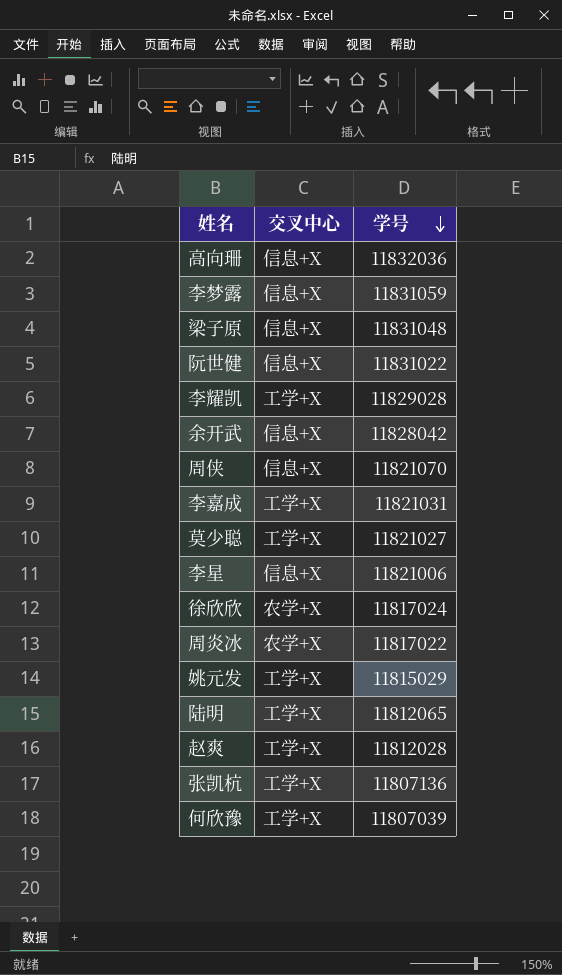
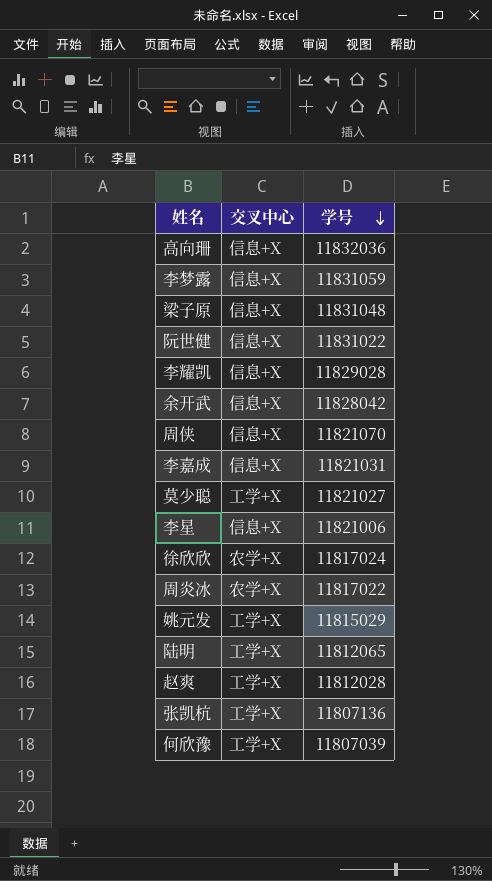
李耀凯 | 交叉中心: 工学+X -> 信息+X
李嘉成 | 交叉中心: 工学+X -> 信息+X

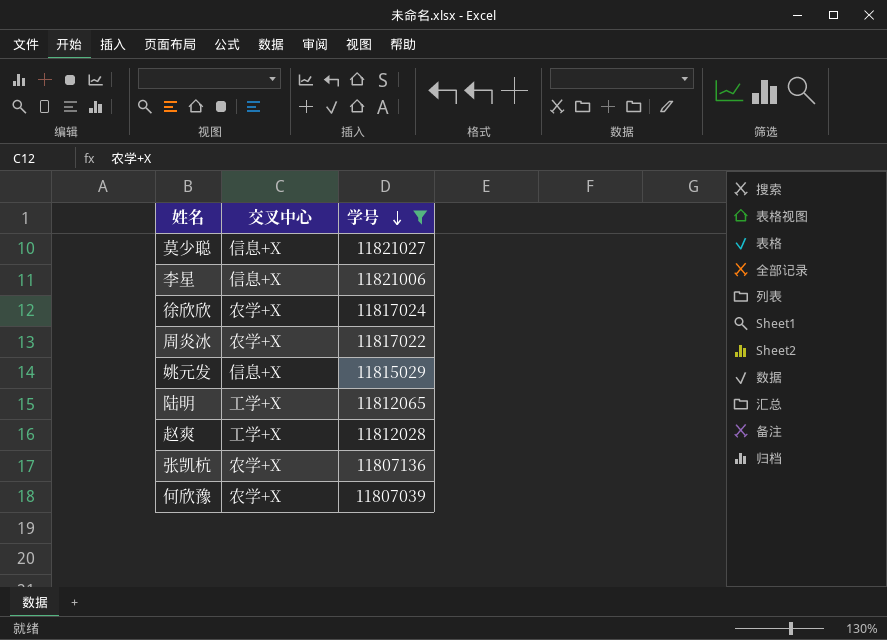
filter: none -> 学号 <= 11821027
莫少聪 | 交叉中心: 工学+X -> 信息+X
姚元发 | 交叉中心: 工学+X -> 信息+X
张凯杭 | 交叉中心: 工学+X -> 农学+X
何欣豫 | 交叉中心: 工学+X -> 农学+X

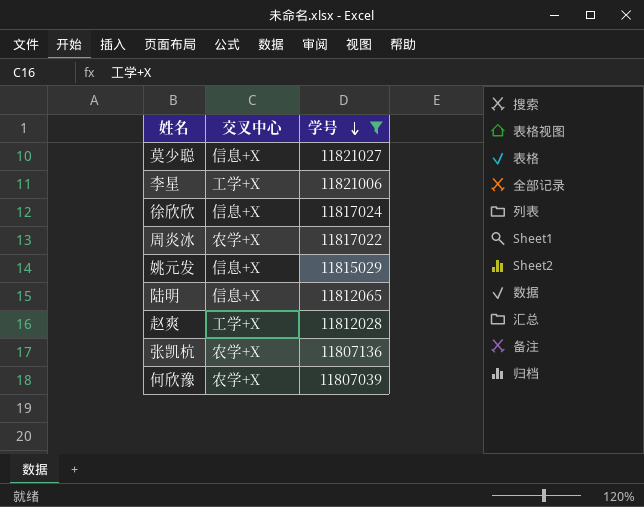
李星 | 交叉中心: 信息+X -> 工学+X
徐欣欣 | 交叉中心: 农学+X -> 信息+X
陆明 | 交叉中心: 工学+X -> 信息+X

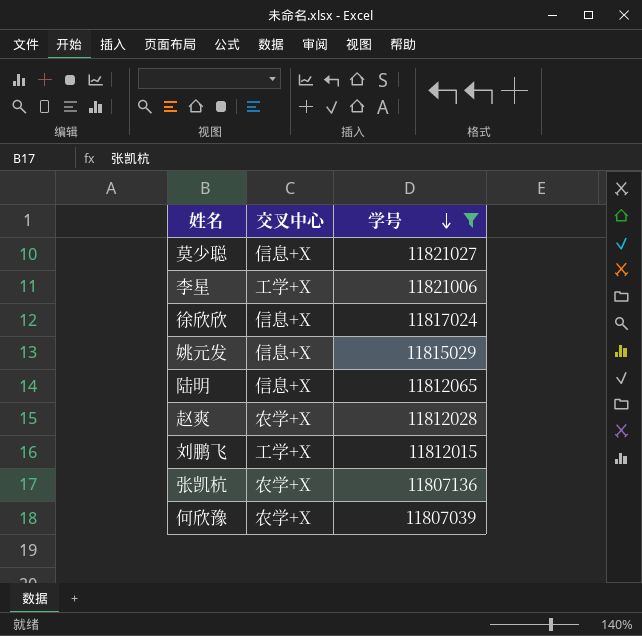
row 周炎冰: 农学+X | 11817022 -> none
赵爽 | 交叉中心: 工学+X -> 农学+X
row 刘鹏飞: none -> 工学+X | 11812015

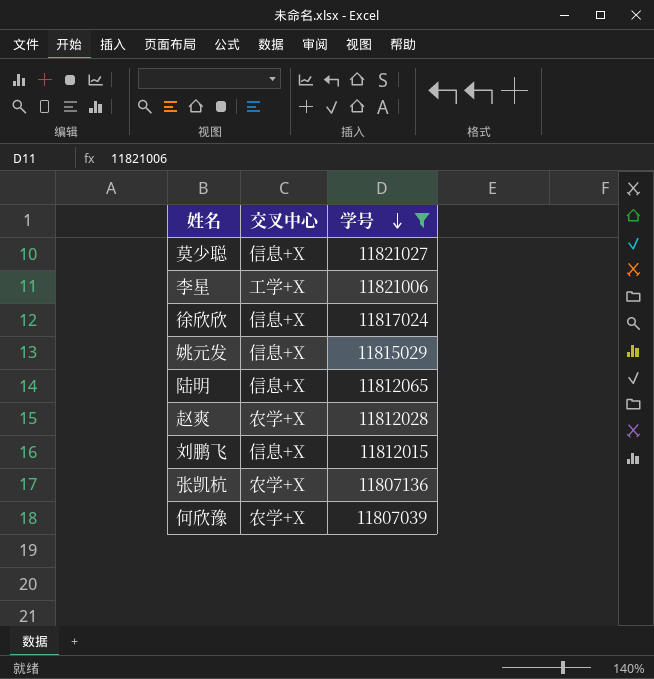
刘鹏飞 | 交叉中心: 工学+X -> 信息+X

